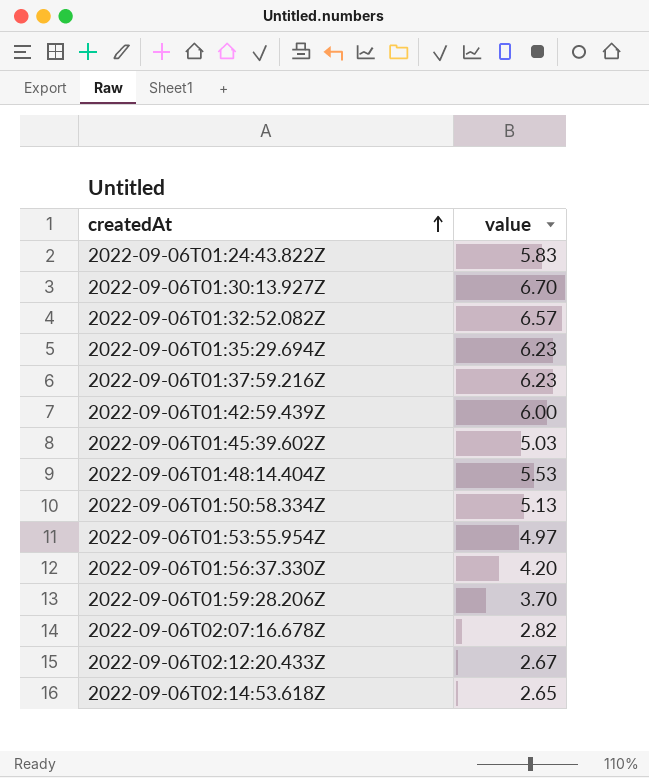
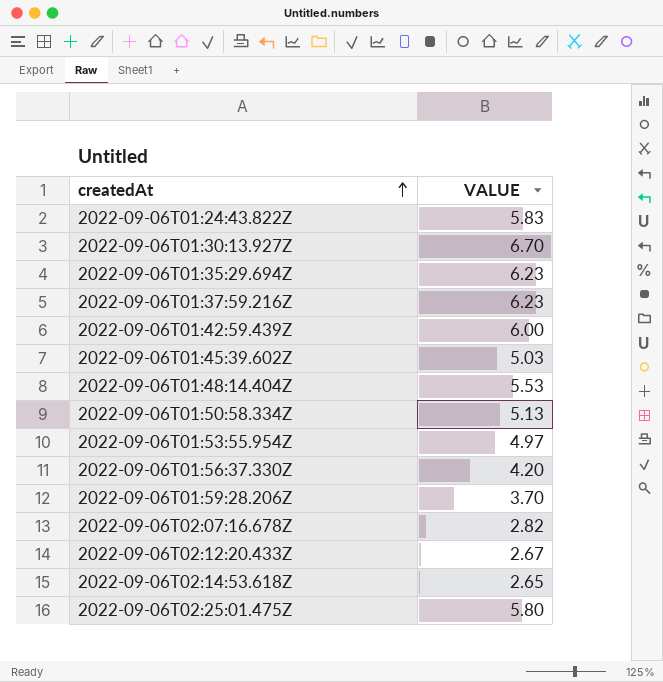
column name: value -> VALUE
row 2022-09-06T01:32:52.082Z: 6.57 -> none
row 2022-09-06T02:25:01.475Z: none -> 5.80

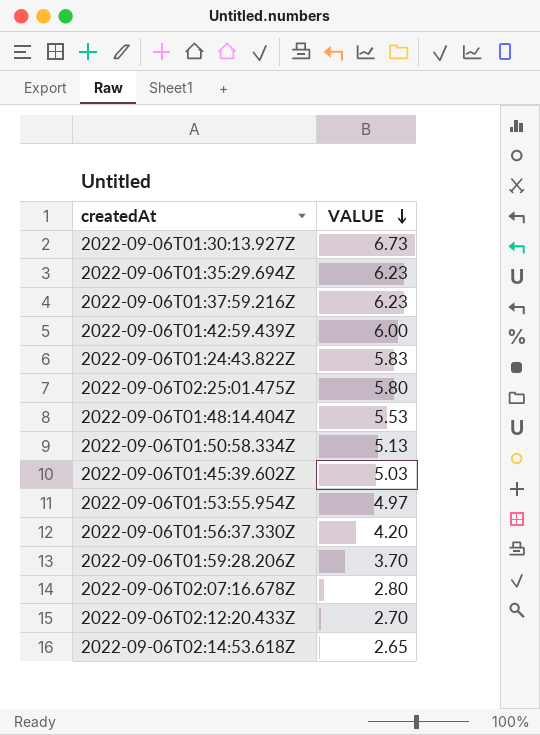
row order: createdAt ascending -> VALUE descending
2022-09-06T01:30:13.927Z | VALUE: 6.70 -> 6.73
2022-09-06T02:07:16.678Z | VALUE: 2.82 -> 2.80
2022-09-06T02:12:20.433Z | VALUE: 2.67 -> 2.70

